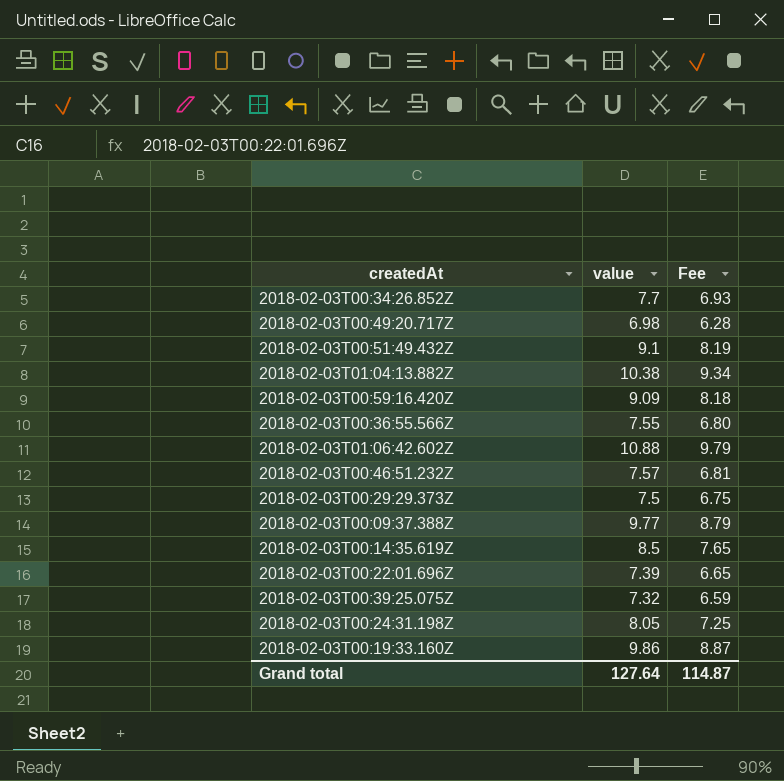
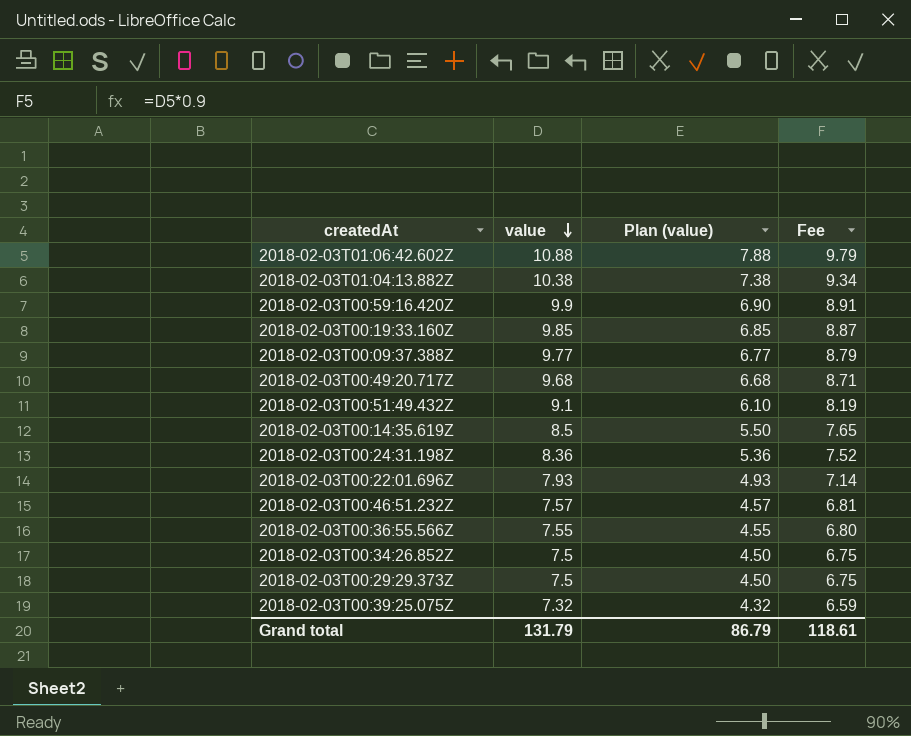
row order: none -> value descending
column Plan (value) | formula: none -> [value] - 3
2018-02-03T00:59:16.420Z | value: 9.09 -> 9.9
2018-02-03T00:59:16.420Z | Fee: 8.18 -> 8.91
2018-02-03T00:19:33.160Z | value: 9.86 -> 9.85
2018-02-03T00:49:20.717Z | value: 6.98 -> 9.68
2018-02-03T00:49:20.717Z | Fee: 6.28 -> 8.71
2018-02-03T00:24:31.198Z | value: 8.05 -> 8.36
2018-02-03T00:24:31.198Z | Fee: 7.25 -> 7.52
2018-02-03T00:22:01.696Z | value: 7.39 -> 7.93
2018-02-03T00:22:01.696Z | Fee: 6.65 -> 7.14
2018-02-03T00:34:26.852Z | value: 7.7 -> 7.5
2018-02-03T00:34:26.852Z | Fee: 6.93 -> 6.75
Grand total | value: 127.64 -> 131.79
Grand total | Fee: 114.87 -> 118.61

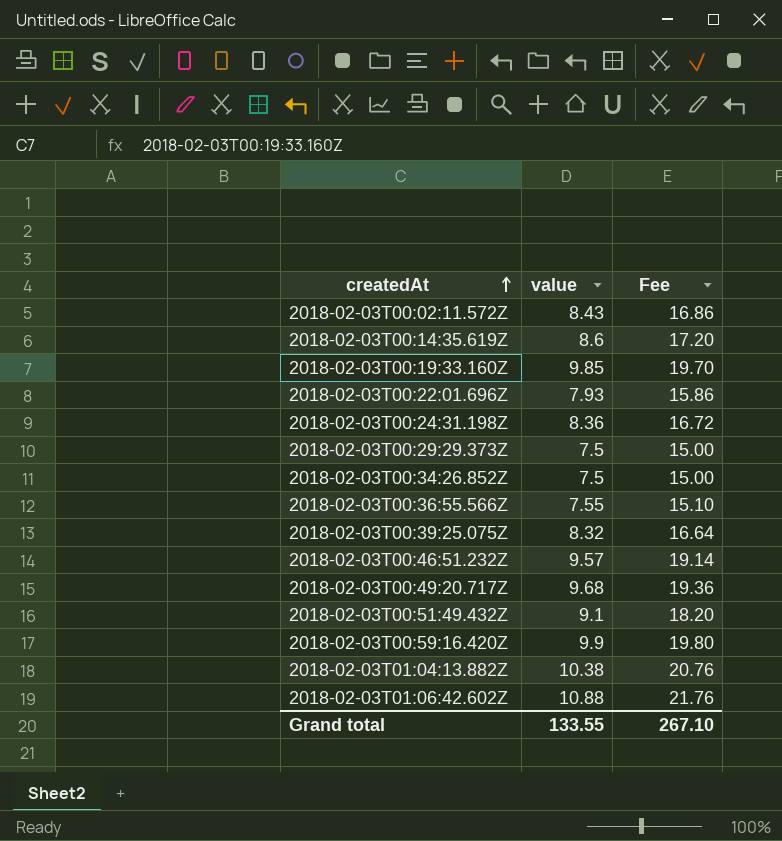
row order: value descending -> createdAt ascending
column Plan (value) | formula: [value] - 3 -> none
column Fee | formula: [value] * 0.9 -> [value] * 2
row 2018-02-03T00:09:37.388Z: 9.77 | 6.77 | 8.79 -> none
row 2018-02-03T00:02:11.572Z: none -> 8.43 | 16.86
2018-02-03T00:14:35.619Z | value: 8.5 -> 8.6
2018-02-03T00:39:25.075Z | value: 7.32 -> 8.32
2018-02-03T00:46:51.232Z | value: 7.57 -> 9.57
Grand total | value: 131.79 -> 133.55
Grand total | Fee: 118.61 -> 267.10

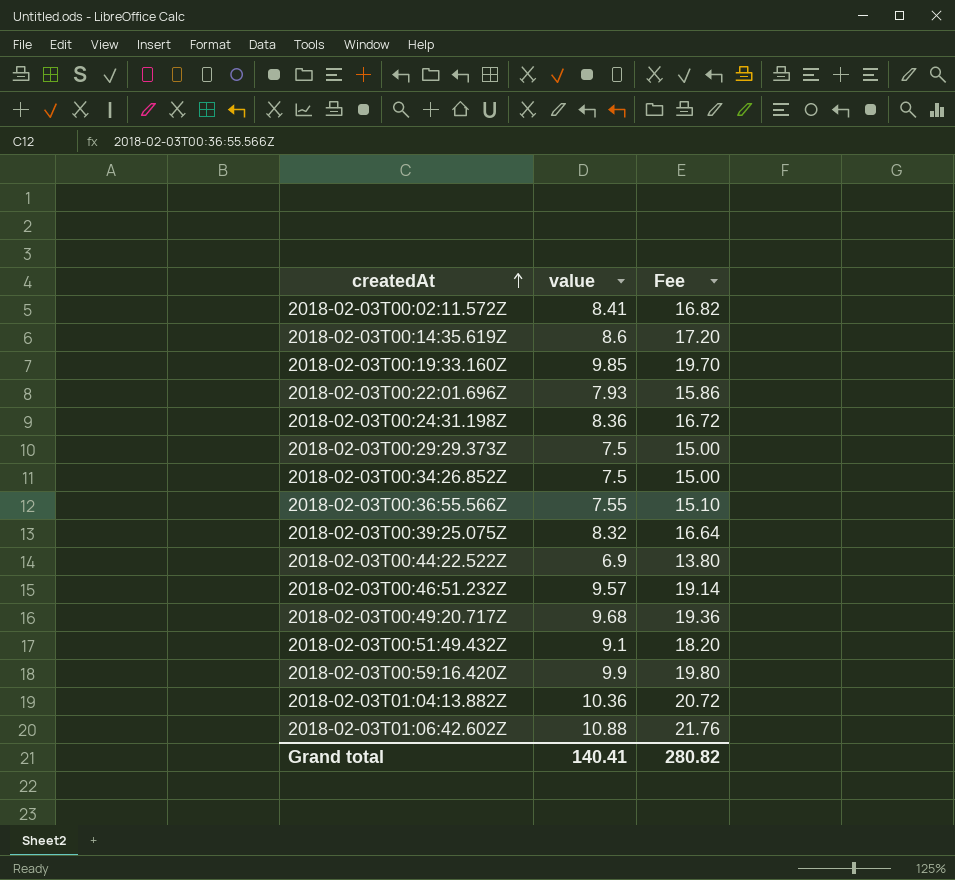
2018-02-03T00:02:11.572Z | value: 8.43 -> 8.41
2018-02-03T00:02:11.572Z | Fee: 16.86 -> 16.82
row 2018-02-03T00:44:22.522Z: none -> 6.9 | 13.80
2018-02-03T01:04:13.882Z | value: 10.38 -> 10.36
2018-02-03T01:04:13.882Z | Fee: 20.76 -> 20.72
Grand total | value: 133.55 -> 140.41
Grand total | Fee: 267.10 -> 280.82

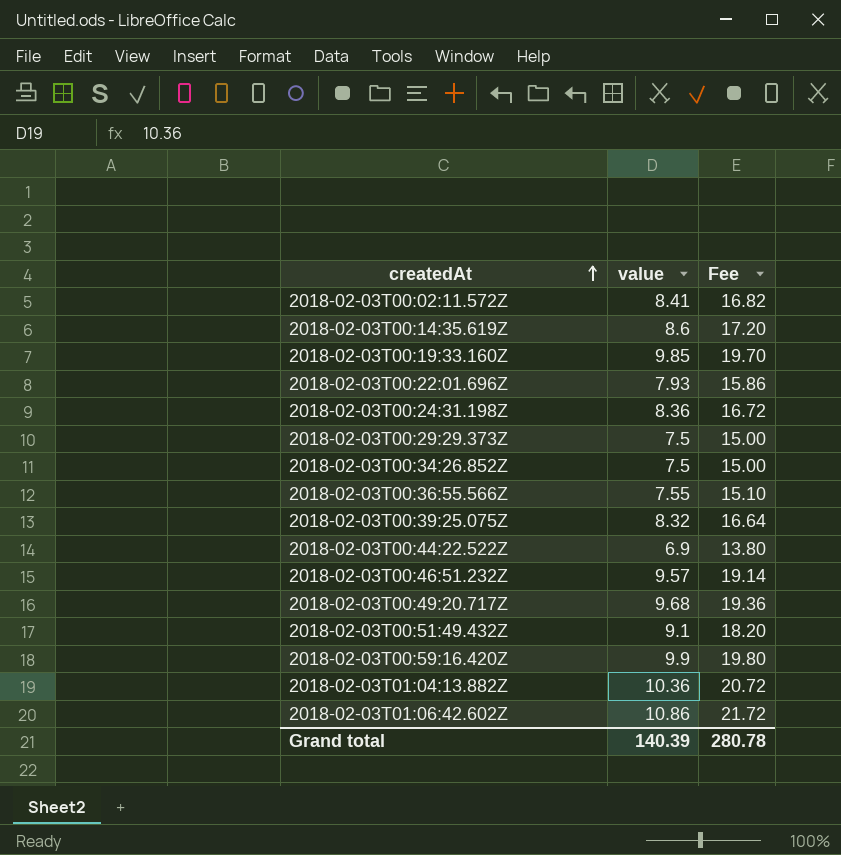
2018-02-03T01:06:42.602Z | value: 10.88 -> 10.86
2018-02-03T01:06:42.602Z | Fee: 21.76 -> 21.72
Grand total | value: 140.41 -> 140.39
Grand total | Fee: 280.82 -> 280.78

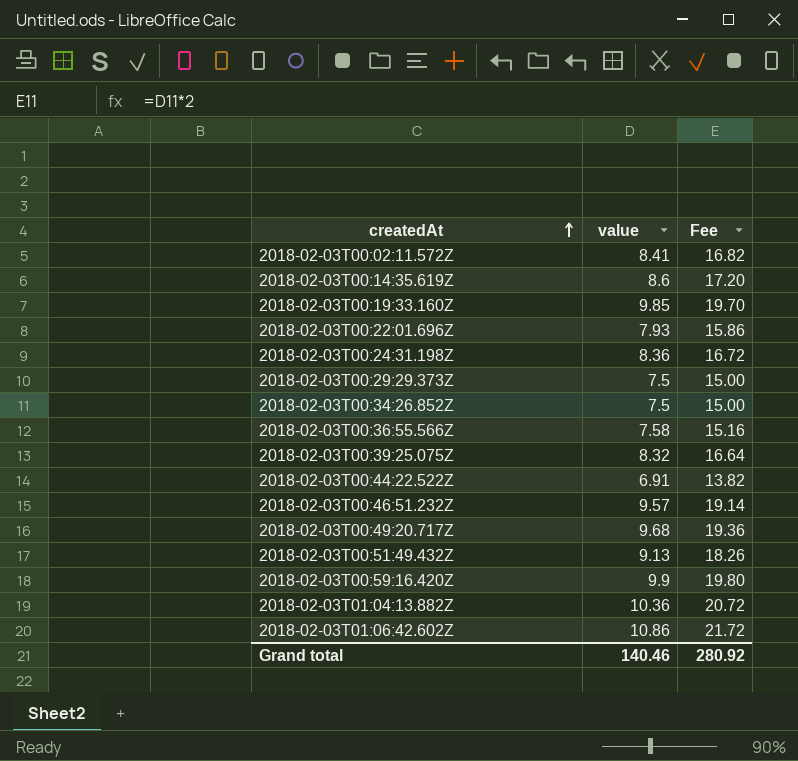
2018-02-03T00:36:55.566Z | value: 7.55 -> 7.58
2018-02-03T00:36:55.566Z | Fee: 15.10 -> 15.16
2018-02-03T00:44:22.522Z | value: 6.9 -> 6.91
2018-02-03T00:44:22.522Z | Fee: 13.80 -> 13.82
2018-02-03T00:51:49.432Z | value: 9.1 -> 9.13
2018-02-03T00:51:49.432Z | Fee: 18.20 -> 18.26
Grand total | value: 140.39 -> 140.46
Grand total | Fee: 280.78 -> 280.92

